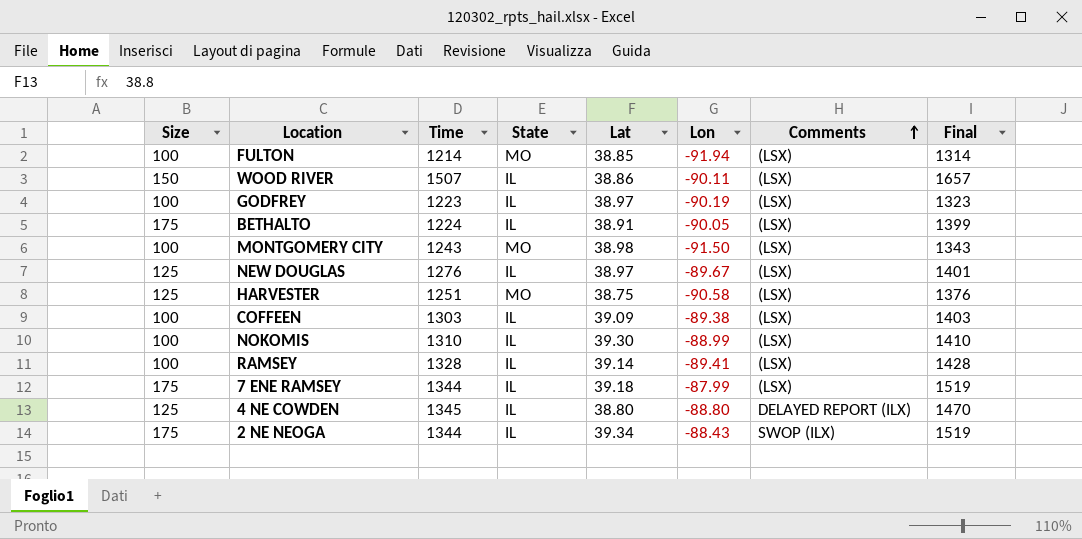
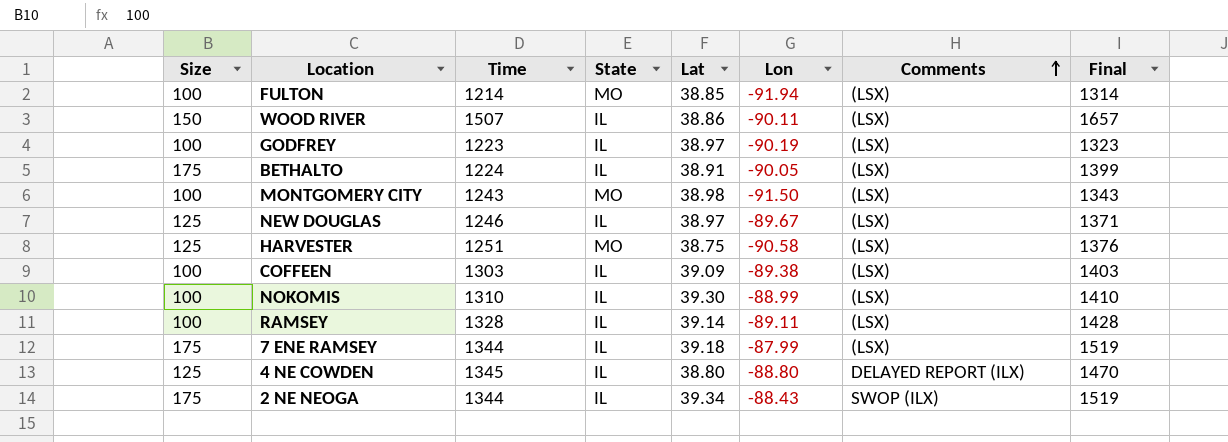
NEW DOUGLAS | Time: 1276 -> 1246
NEW DOUGLAS | Final: 1401 -> 1371
RAMSEY | Lon: -89.41 -> -89.11

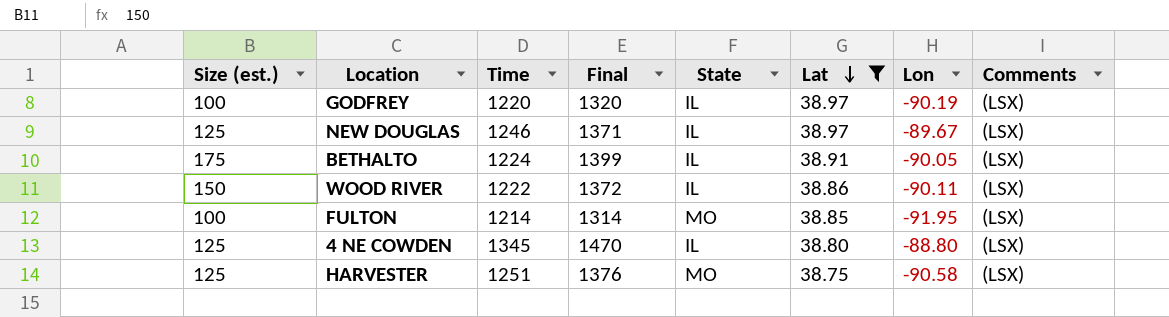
filter: none -> Lat <= 38.97
row order: Comments ascending -> Lat descending
column name: Size -> Size (est.)
column Final | position: 8 -> 4
GODFREY | Time: 1223 -> 1220
GODFREY | Final: 1323 -> 1320
WOOD RIVER | Time: 1507 -> 1222
WOOD RIVER | Final: 1657 -> 1372
FULTON | Lon: -91.94 -> -91.95
4 NE COWDEN | Comments: DELAYED REPORT (ILX) -> (LSX)

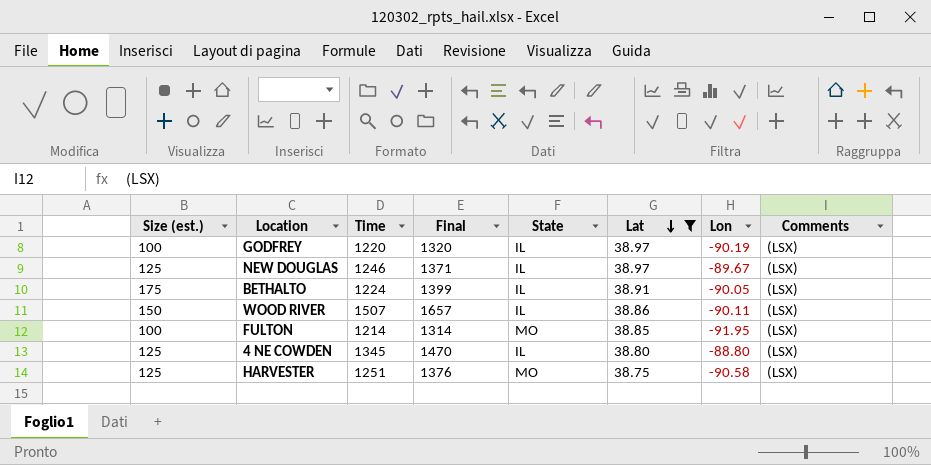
WOOD RIVER | Time: 1222 -> 1507
WOOD RIVER | Final: 1372 -> 1657

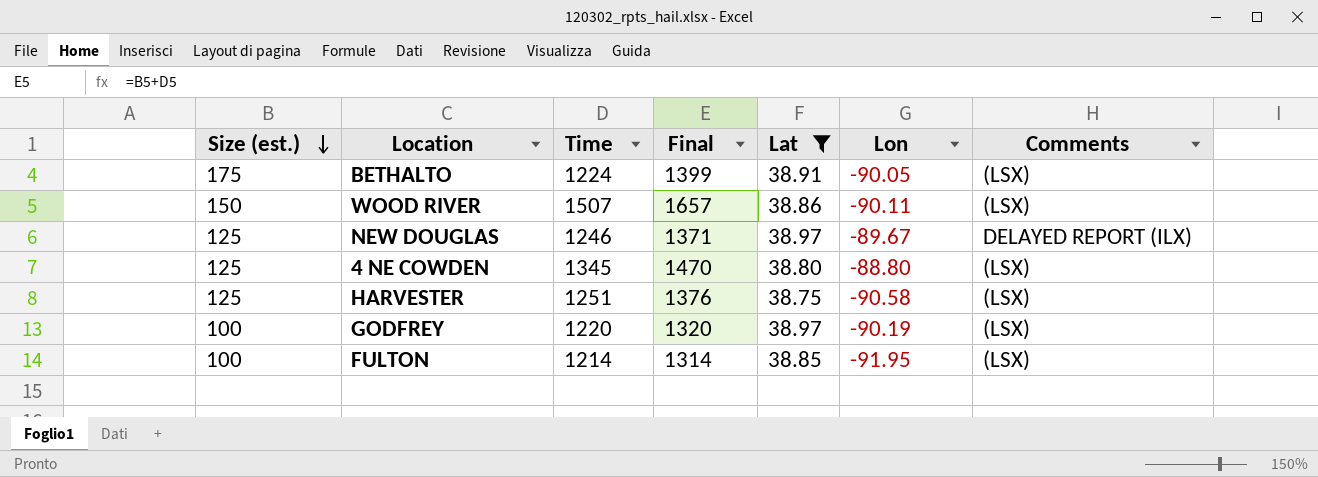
row order: Lat descending -> Size (est.) descending
column State | position: 5 -> none
NEW DOUGLAS | Comments: (LSX) -> DELAYED REPORT (ILX)

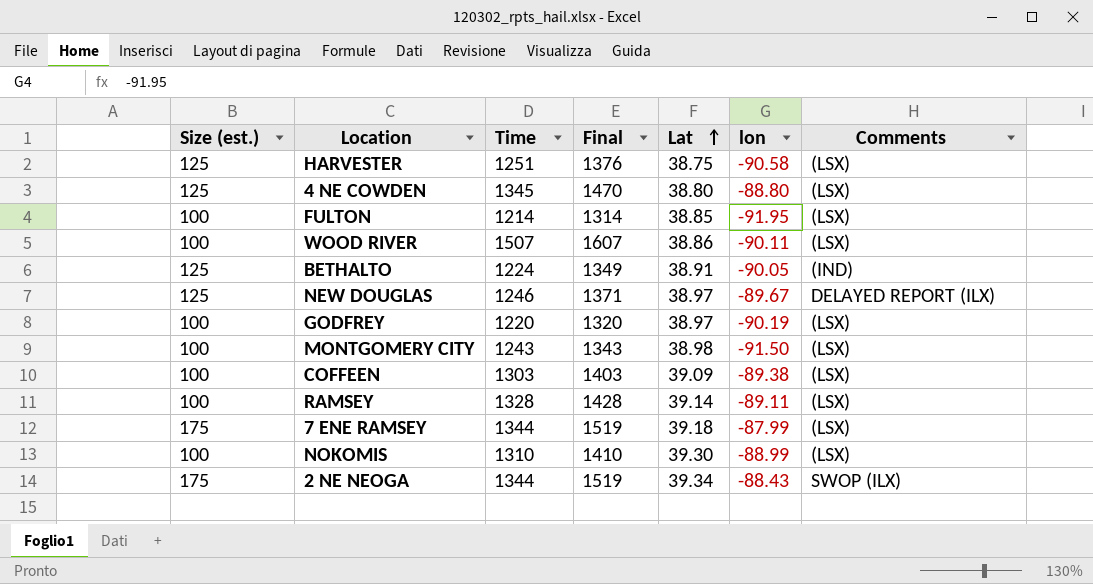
filter: Lat <= 38.97 -> none
row order: Size (est.) descending -> Lat ascending
column name: Lon -> lon
WOOD RIVER | Size (est.): 150 -> 100
WOOD RIVER | Final: 1657 -> 1607
BETHALTO | Size (est.): 175 -> 125
BETHALTO | Final: 1399 -> 1349
BETHALTO | Comments: (LSX) -> (IND)

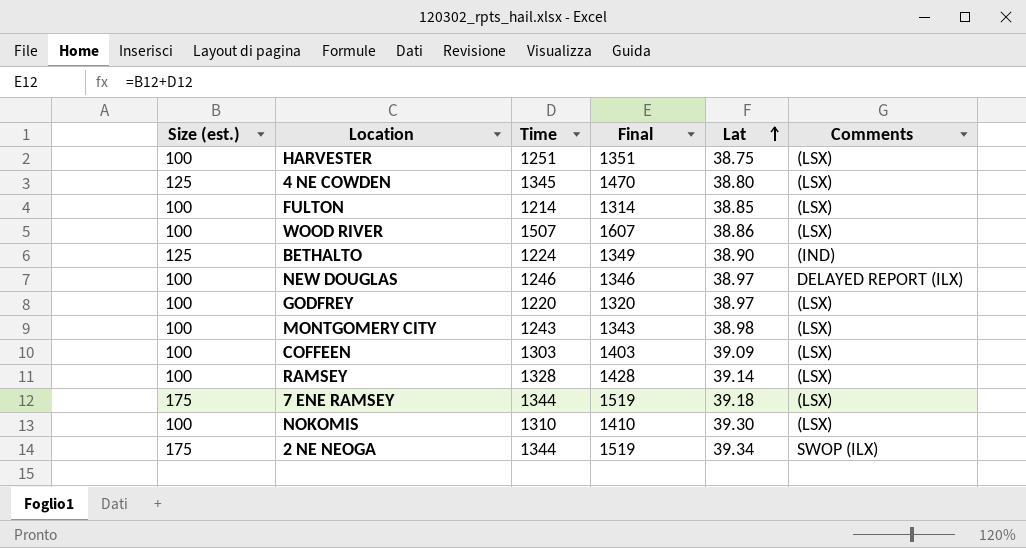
column lon | position: 6 -> none
HARVESTER | Size (est.): 125 -> 100
HARVESTER | Final: 1376 -> 1351
BETHALTO | Lat: 38.91 -> 38.90
NEW DOUGLAS | Size (est.): 125 -> 100
NEW DOUGLAS | Final: 1371 -> 1346

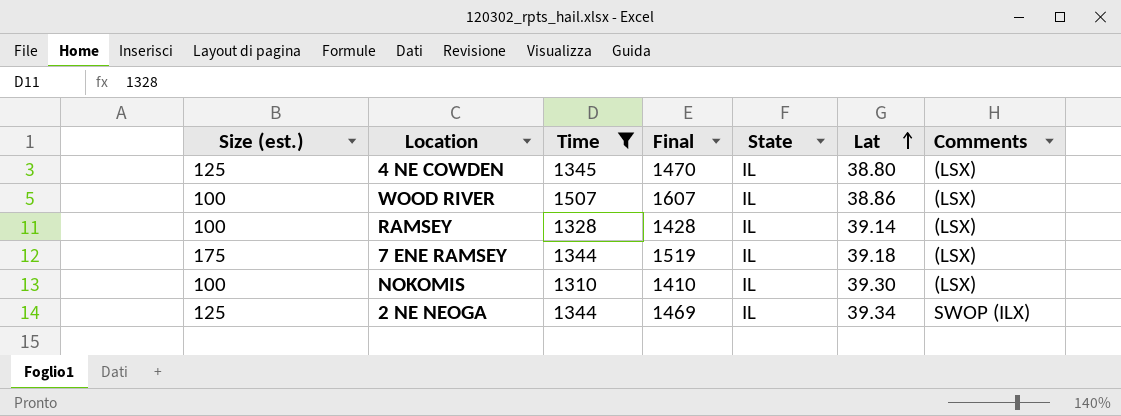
filter: none -> Time >= 1310
column State | position: none -> 5
2 NE NEOGA | Size (est.): 175 -> 125
2 NE NEOGA | Final: 1519 -> 1469

